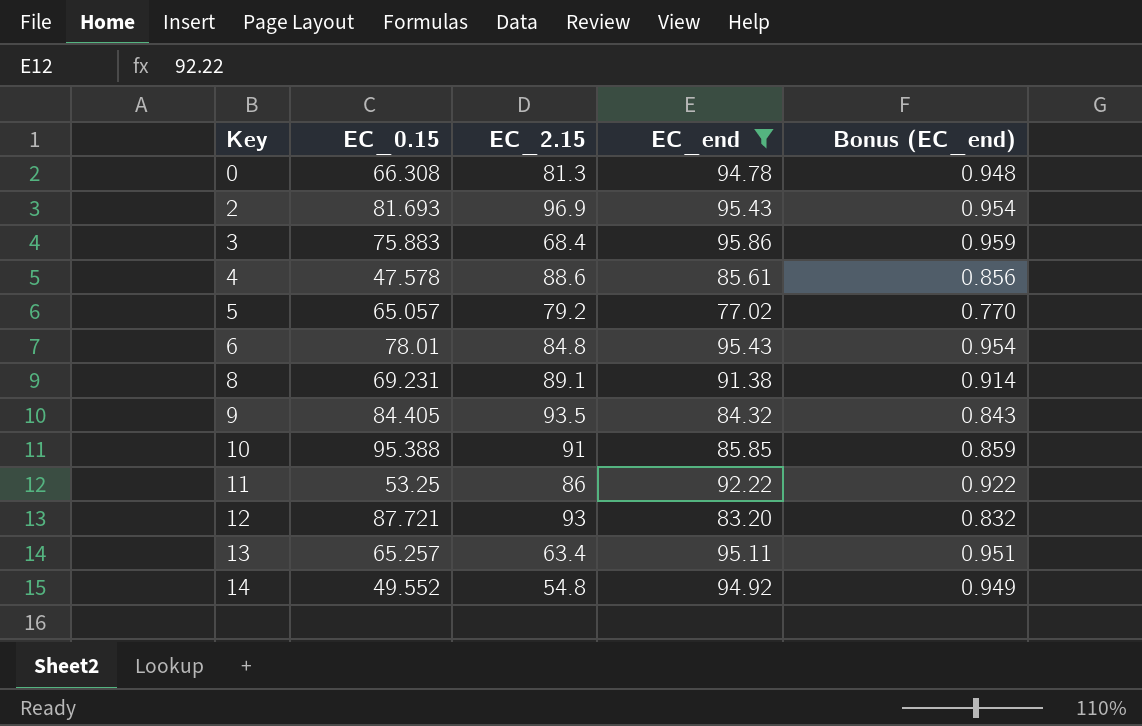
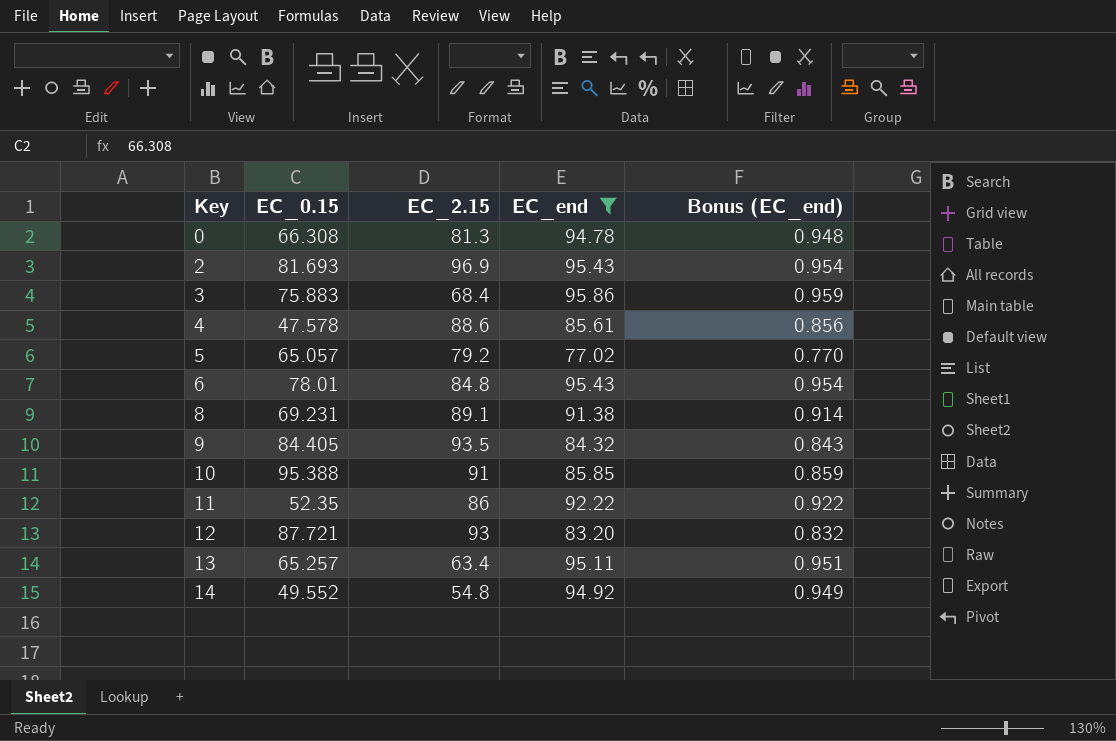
11 | EC_0.15: 53.25 -> 52.35

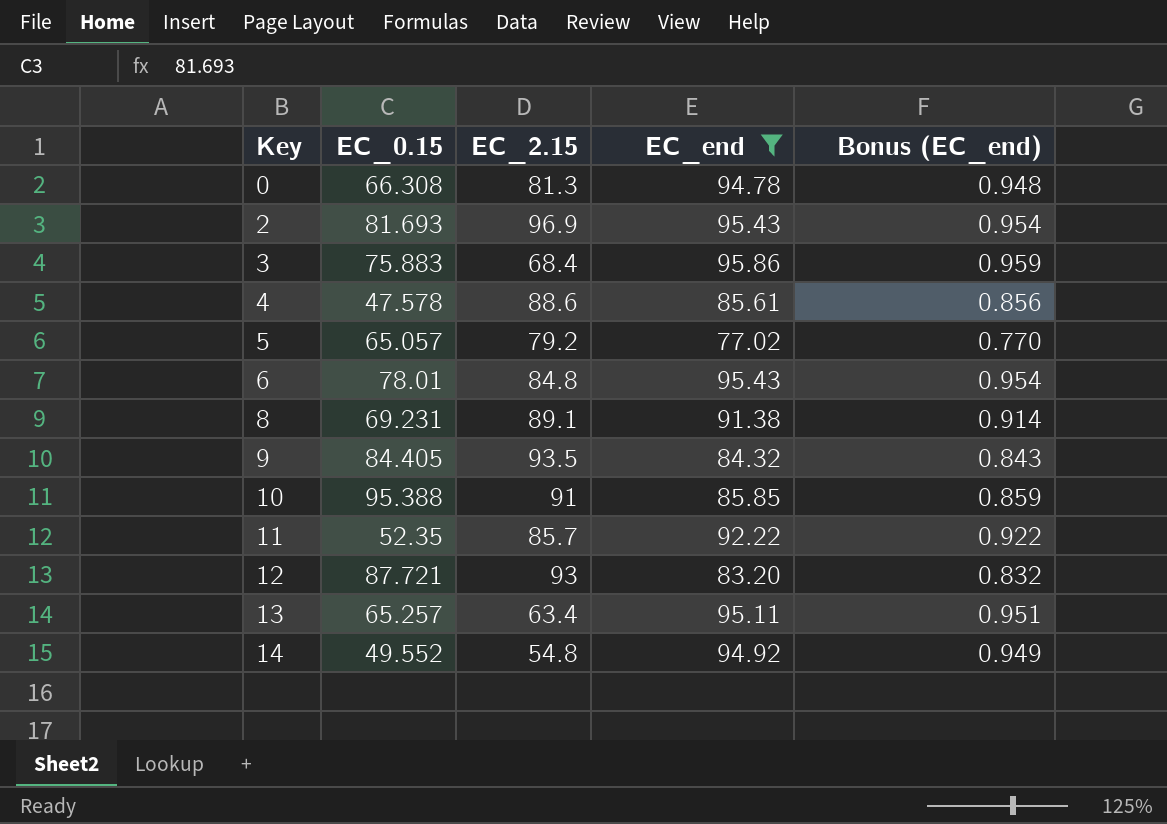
11 | EC_2.15: 86 -> 85.7

